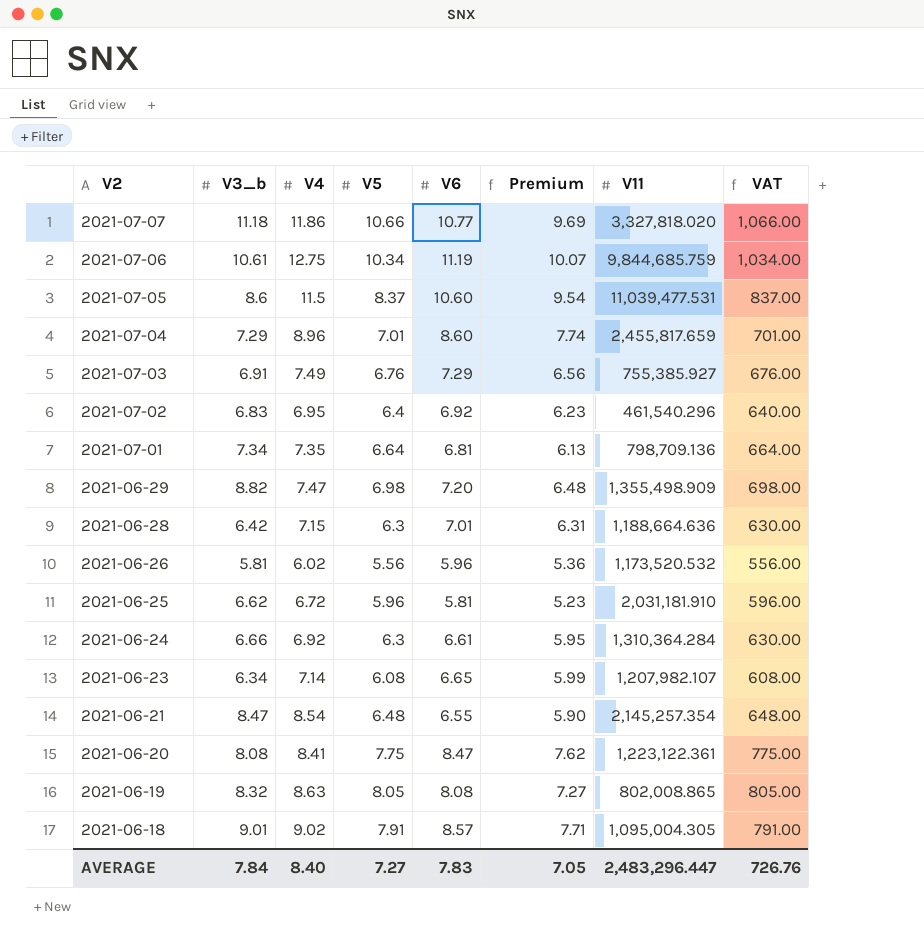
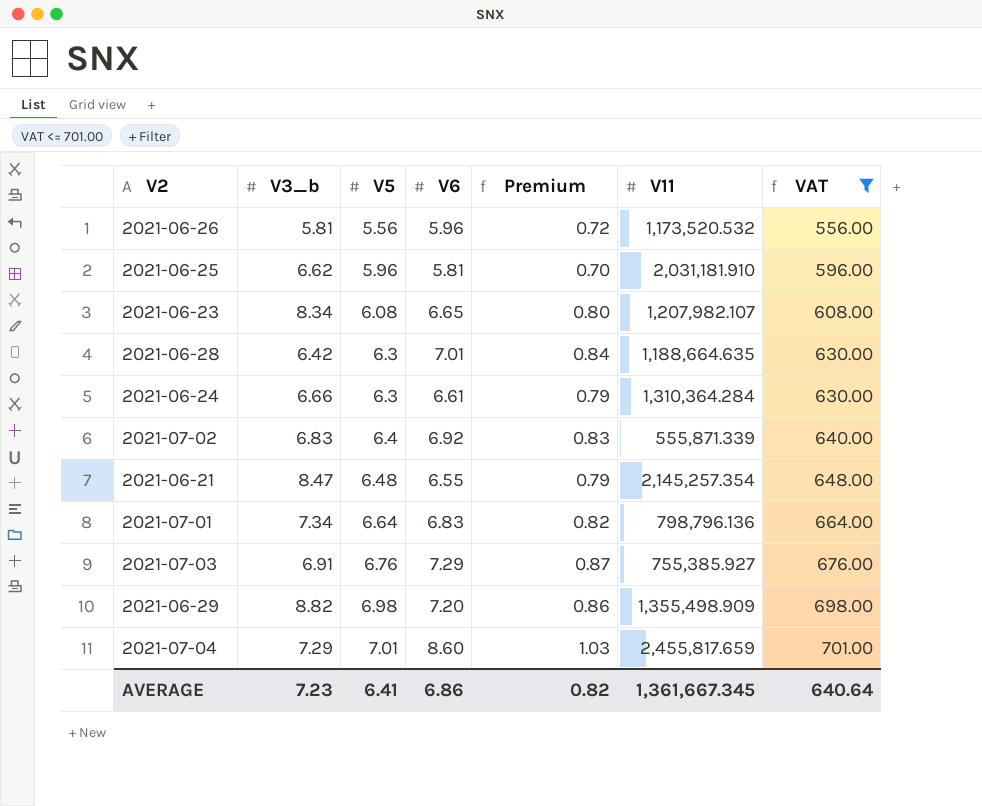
filter: none -> VAT <= 701.00
row order: V2 descending -> V5 ascending
column V4 | position: 3 -> none
column Premium | formula: [V6] * 0.9 -> [V6] * 0.12
2021-06-23 | V3_b: 6.34 -> 8.34
2021-06-28 | V11: 1,188,664.636 -> 1,188,664.635
2021-07-02 | V11: 461,540.296 -> 555,871.339
2021-07-01 | V6: 6.81 -> 6.83
2021-07-01 | V11: 798,709.136 -> 798,796.136
AVERAGE | V3_b: 7.84 -> 7.23
AVERAGE | V5: 7.27 -> 6.41
AVERAGE | V6: 7.83 -> 6.86
AVERAGE | Premium: 7.05 -> 0.82
AVERAGE | V11: 2,483,296.447 -> 1,361,667.345
AVERAGE | VAT: 726.76 -> 640.64

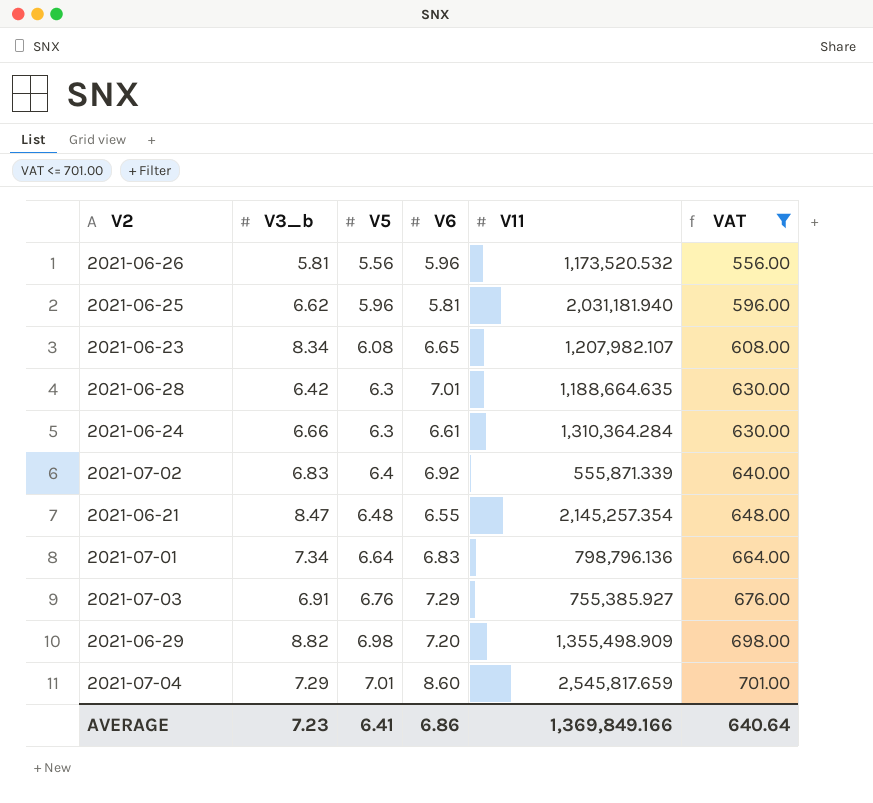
column Premium | formula: [V6] * 0.12 -> none
2021-06-25 | V11: 2,031,181.910 -> 2,031,181.940
2021-07-04 | V11: 2,455,817.659 -> 2,545,817.659
AVERAGE | V11: 1,361,667.345 -> 1,369,849.166

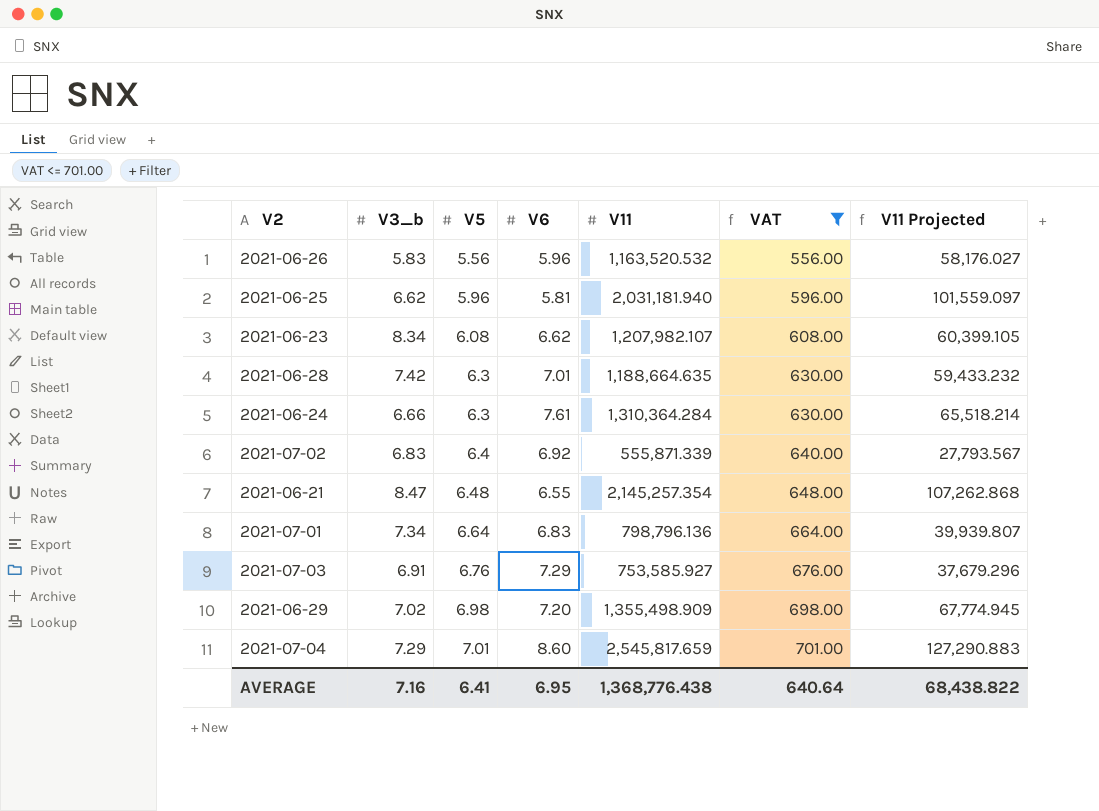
column V11 Projected | formula: none -> [V11] * 0.05
2021-06-26 | V3_b: 5.81 -> 5.83
2021-06-26 | V11: 1,173,520.532 -> 1,163,520.532
2021-06-23 | V6: 6.65 -> 6.62
2021-06-28 | V3_b: 6.42 -> 7.42
2021-06-24 | V6: 6.61 -> 7.61
2021-07-03 | V11: 755,385.927 -> 753,585.927
2021-06-29 | V3_b: 8.82 -> 7.02
AVERAGE | V3_b: 7.23 -> 7.16
AVERAGE | V6: 6.86 -> 6.95
AVERAGE | V11: 1,369,849.166 -> 1,368,776.438

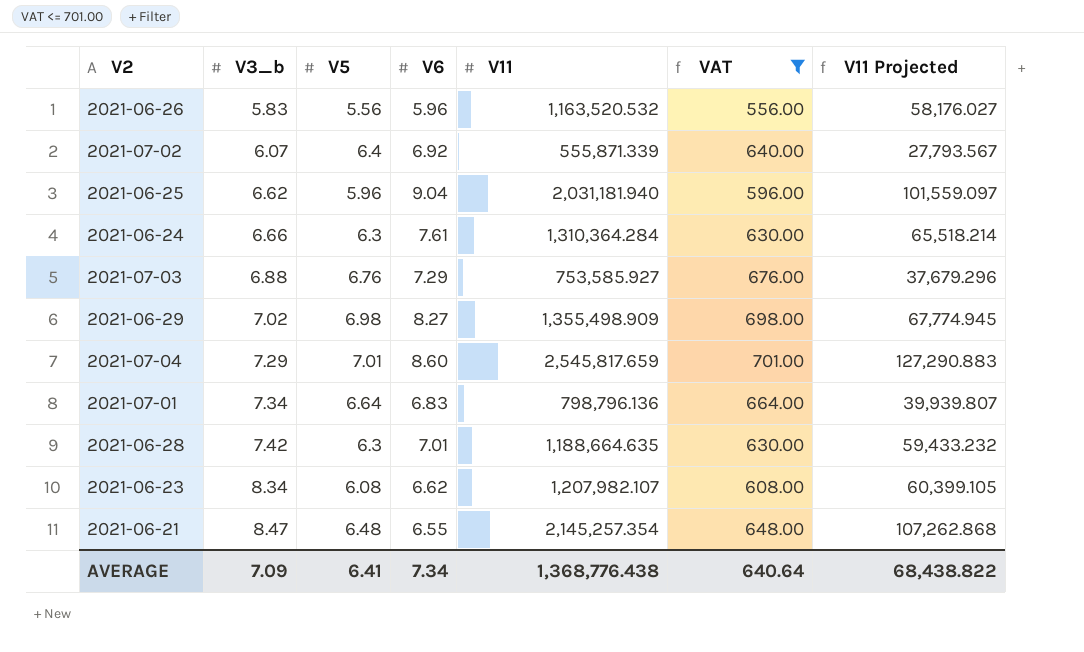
row order: V5 ascending -> V3_b ascending
2021-07-02 | V3_b: 6.83 -> 6.07
2021-06-25 | V6: 5.81 -> 9.04
2021-07-03 | V3_b: 6.91 -> 6.88
2021-06-29 | V6: 7.20 -> 8.27
AVERAGE | V3_b: 7.16 -> 7.09
AVERAGE | V6: 6.95 -> 7.34

